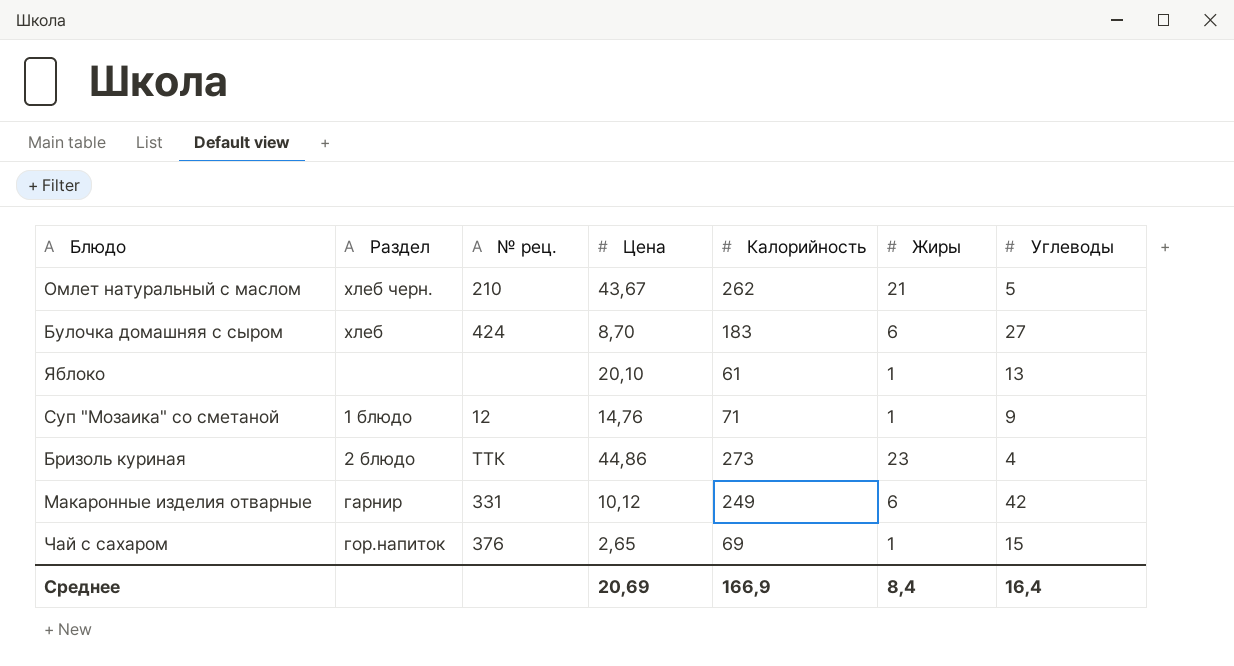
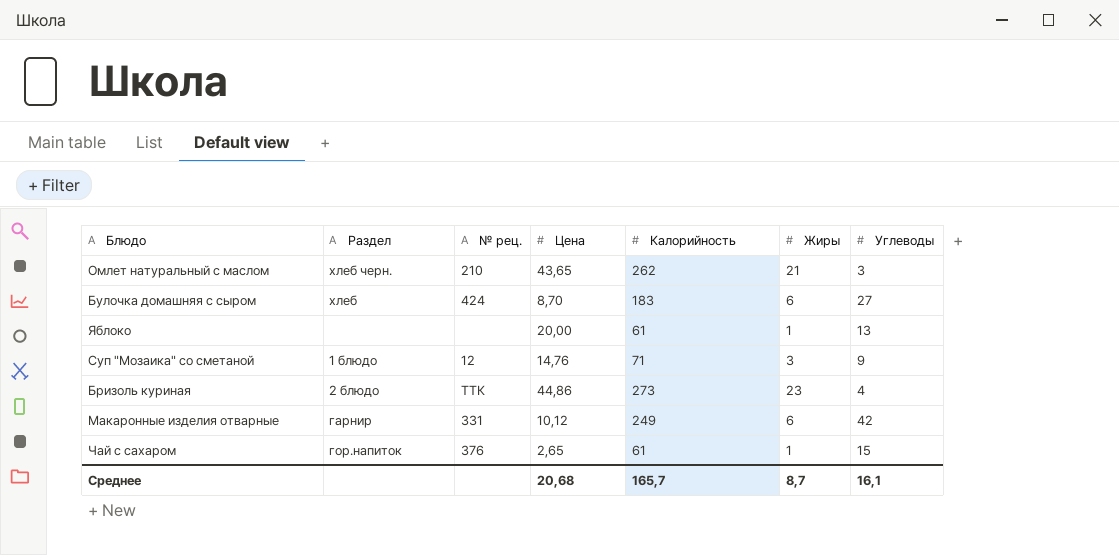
Омлет натуральный с маслом | Цена: 43,67 -> 43,65
Омлет натуральный с маслом | Углеводы: 5 -> 3
Яблоко | Цена: 20,10 -> 20,00
Суп "Мозаика" со сметаной | Жиры: 1 -> 3
Чай с сахаром | Калорийность: 69 -> 61
Среднее | Цена: 20,69 -> 20,68
Среднее | Калорийность: 166,9 -> 165,7
Среднее | Жиры: 8,4 -> 8,7
Среднее | Углеводы: 16,4 -> 16,1

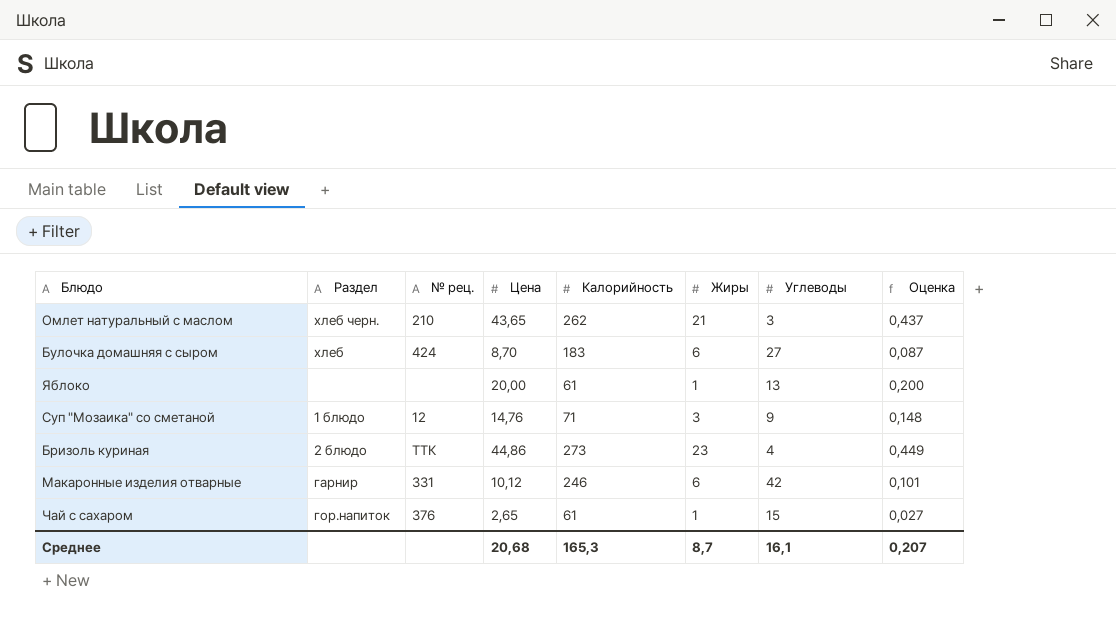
column Оценка | formula: none -> [Цена] * 0,01
Макаронные изделия отварные | Калорийность: 249 -> 246
Среднее | Калорийность: 165,7 -> 165,3

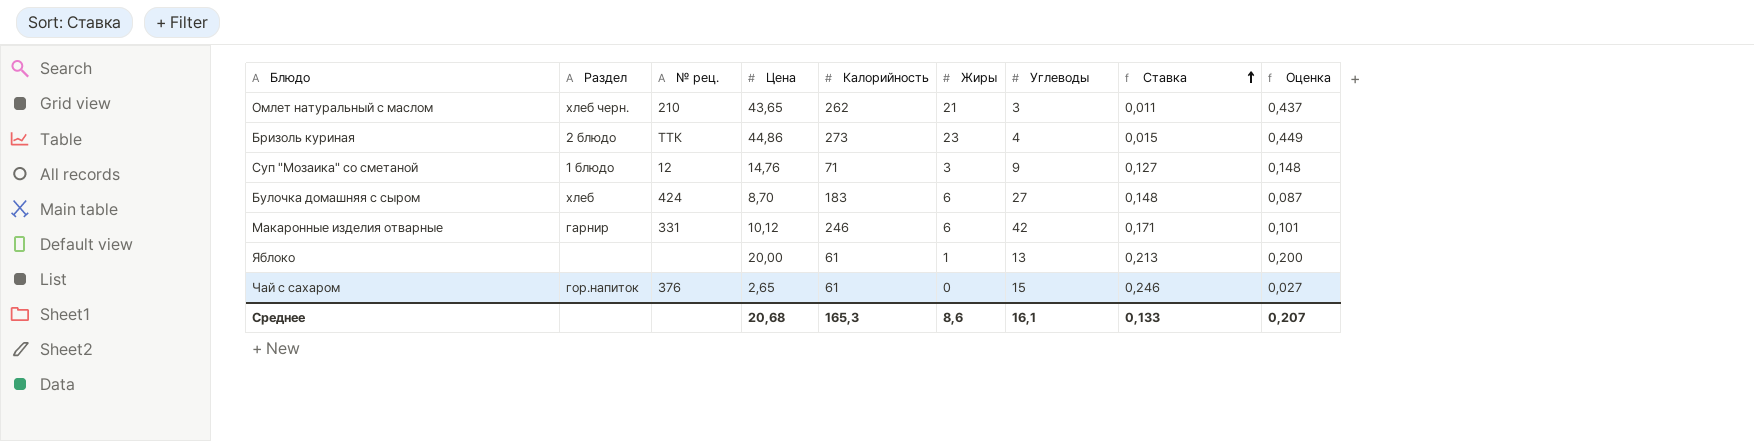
row order: none -> Ставка ascending
column Ставка | formula: none -> [Углеводы] / [Калорийность]
Чай с сахаром | Жиры: 1 -> 0
Среднее | Жиры: 8,7 -> 8,6

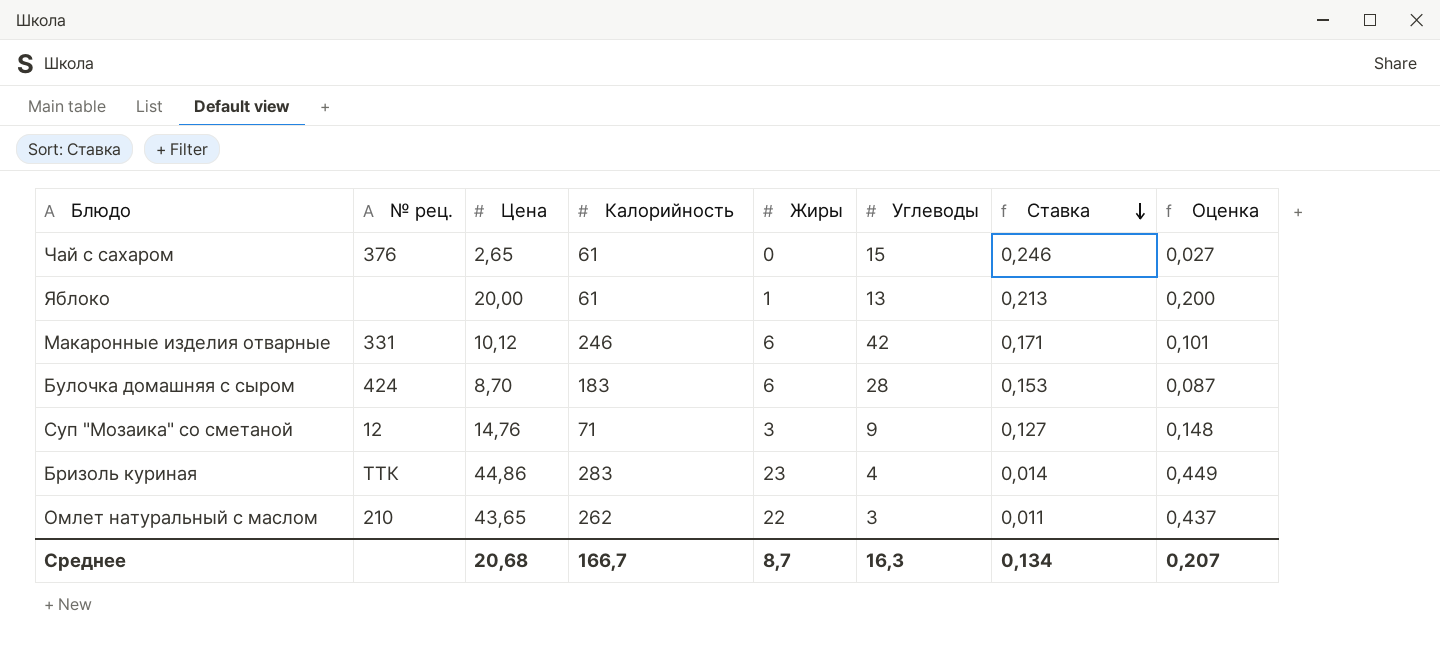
row order: Ставка ascending -> Ставка descending
column Раздел | position: 2 -> none
Булочка домашняя с сыром | Углеводы: 27 -> 28
Булочка домашняя с сыром | Ставка: 0,148 -> 0,153
Бризоль куриная | Калорийность: 273 -> 283
Бризоль куриная | Ставка: 0,015 -> 0,014
Омлет натуральный с маслом | Жиры: 21 -> 22
Среднее | Калорийность: 165,3 -> 166,7
Среднее | Жиры: 8,6 -> 8,7
Среднее | Углеводы: 16,1 -> 16,3
Среднее | Ставка: 0,133 -> 0,134

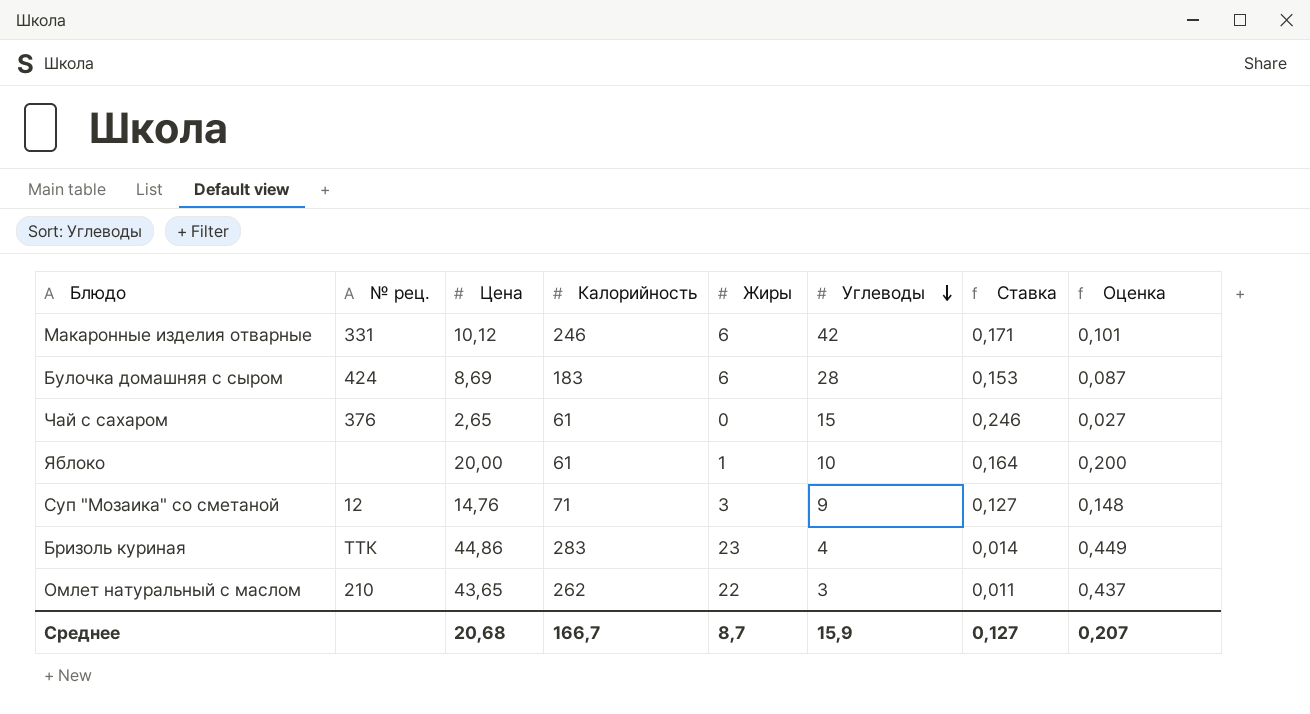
row order: Ставка descending -> Углеводы descending
Булочка домашняя с сыром | Цена: 8,70 -> 8,69
Яблоко | Углеводы: 13 -> 10
Яблоко | Ставка: 0,213 -> 0,164
Среднее | Углеводы: 16,3 -> 15,9
Среднее | Ставка: 0,134 -> 0,127

